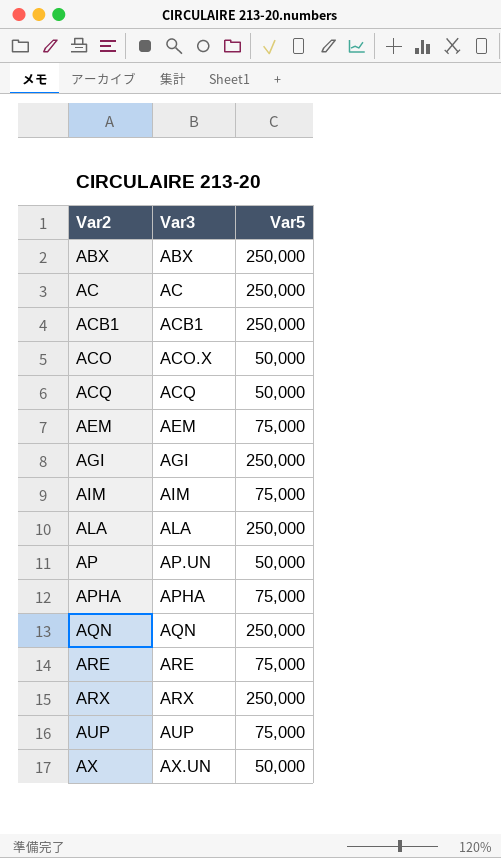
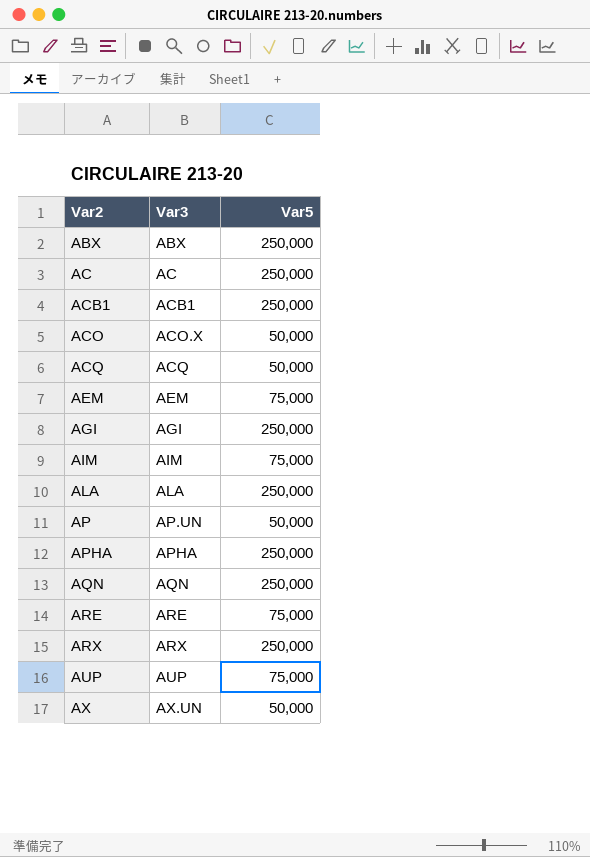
APHA | Var5: 75,000 -> 250,000

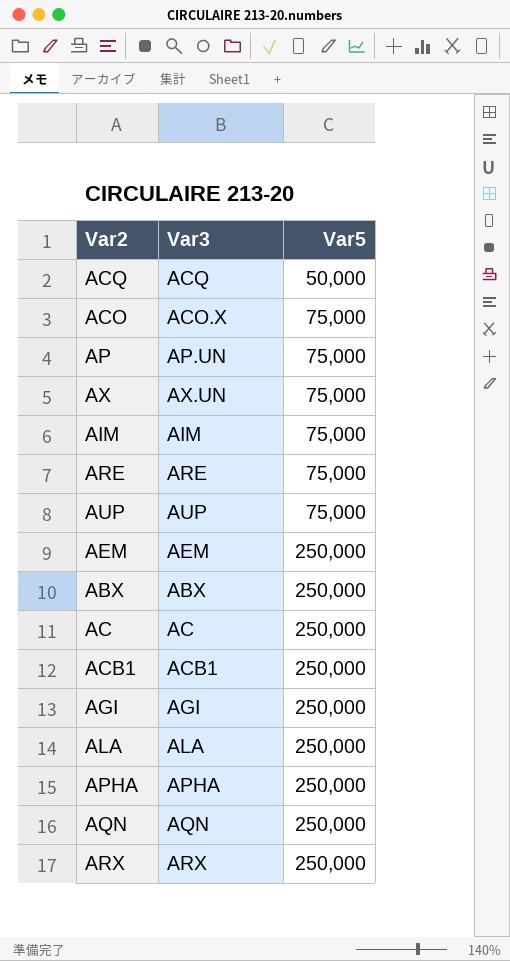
row order: Var2 ascending -> Var5 ascending
ACO | Var5: 50,000 -> 75,000
AP | Var5: 50,000 -> 75,000
AX | Var5: 50,000 -> 75,000
AEM | Var5: 75,000 -> 250,000

